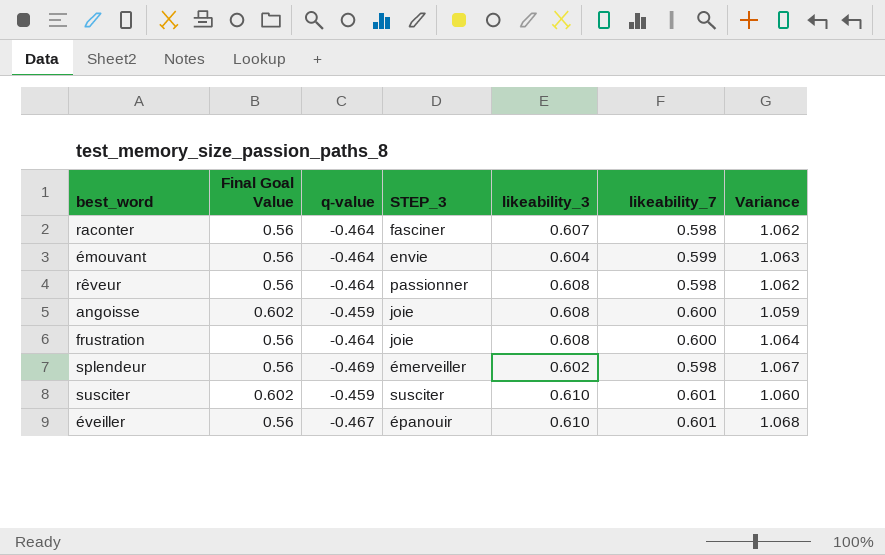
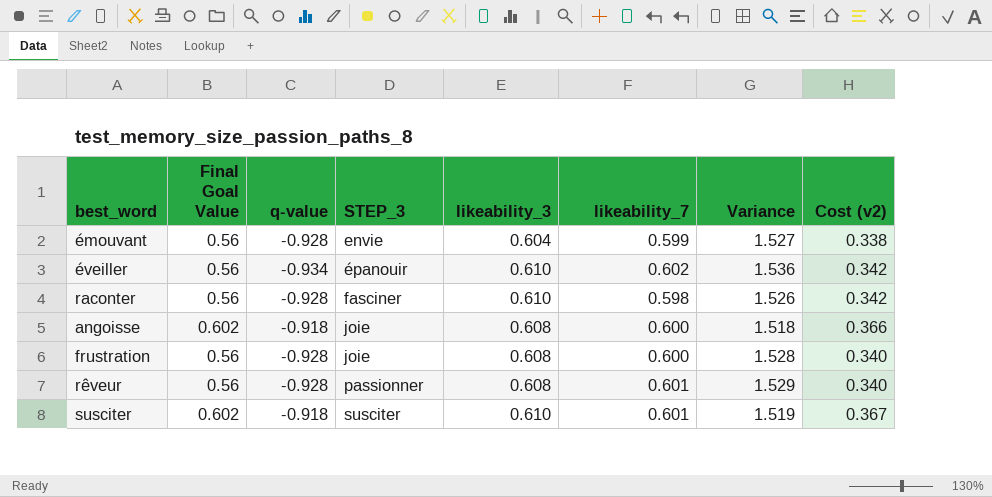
row order: none -> STEP_3 ascending
column Cost (v2) | formula: none -> [Final Goal Value] * [likeability_3]
row splendeur: 0.56 | -0.469 | émerveiller | 0.602 | 0.598 | 1.067 -> none
émouvant | q-value: -0.464 -> -0.928
émouvant | Variance: 1.063 -> 1.527
éveiller | q-value: -0.467 -> -0.934
éveiller | likeability_7: 0.601 -> 0.602
éveiller | Variance: 1.068 -> 1.536
raconter | q-value: -0.464 -> -0.928
raconter | likeability_3: 0.607 -> 0.610
raconter | Variance: 1.062 -> 1.526
angoisse | q-value: -0.459 -> -0.918
angoisse | Variance: 1.059 -> 1.518
frustration | q-value: -0.464 -> -0.928
frustration | Variance: 1.064 -> 1.528
rêveur | q-value: -0.464 -> -0.928
rêveur | likeability_7: 0.598 -> 0.601
rêveur | Variance: 1.062 -> 1.529
susciter | q-value: -0.459 -> -0.918
susciter | Variance: 1.060 -> 1.519

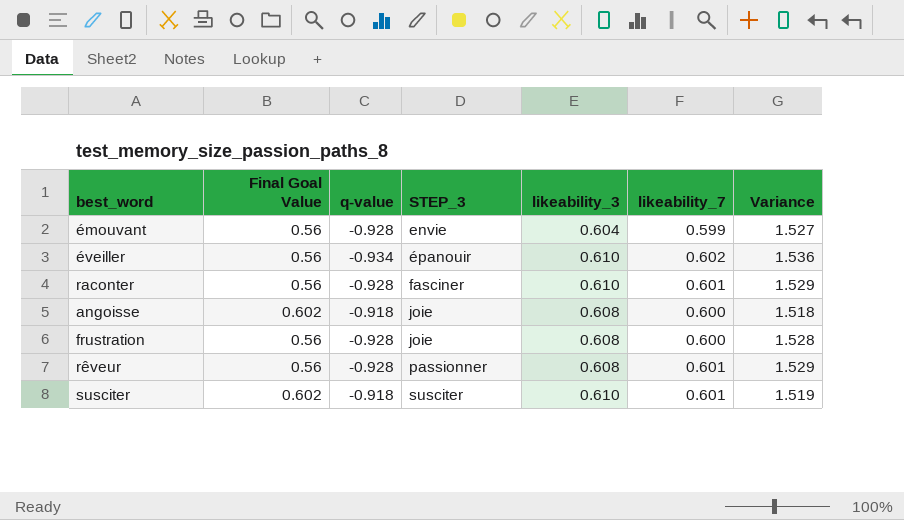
column Cost (v2) | formula: [Final Goal Value] * [likeability_3] -> none
raconter | likeability_7: 0.598 -> 0.601
raconter | Variance: 1.526 -> 1.529

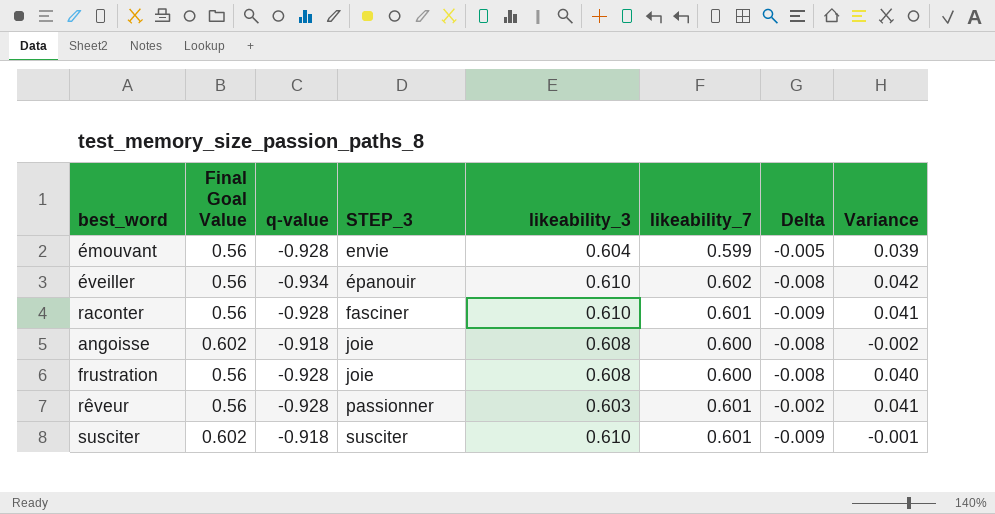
column Delta | formula: none -> [likeability_7] - [likeability_3]
column Variance | formula: [likeability_7] - [q-value] -> [likeability_7] - [Final Goal Value]
rêveur | likeability_3: 0.608 -> 0.603

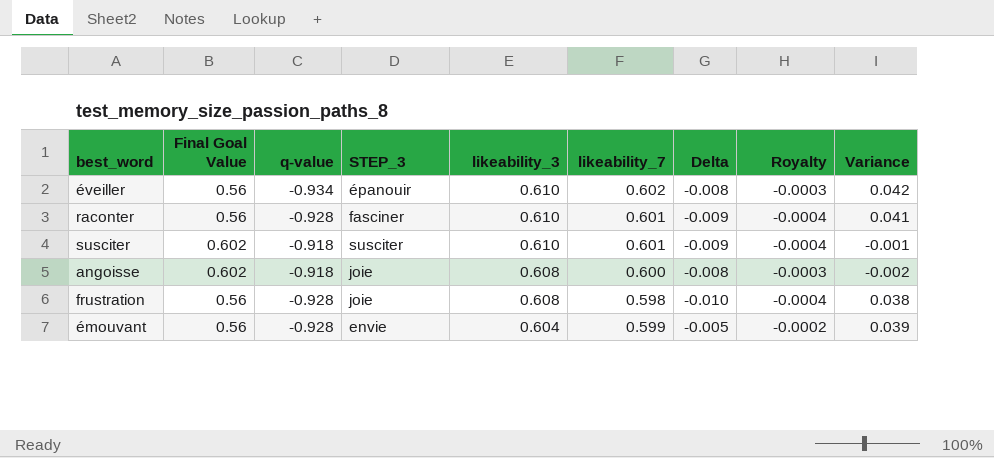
row order: STEP_3 ascending -> likeability_3 descending
column Royalty | formula: none -> [Delta] * 0.04
row rêveur: 0.56 | -0.928 | passionner | 0.603 | 0.601 | -0.002 | 0.041 -> none
frustration | likeability_7: 0.600 -> 0.598
frustration | Delta: -0.008 -> -0.010
frustration | Variance: 0.040 -> 0.038

